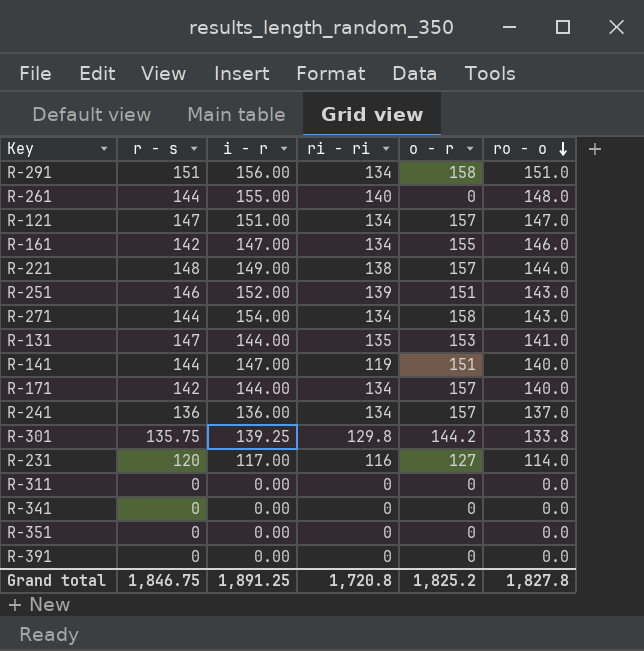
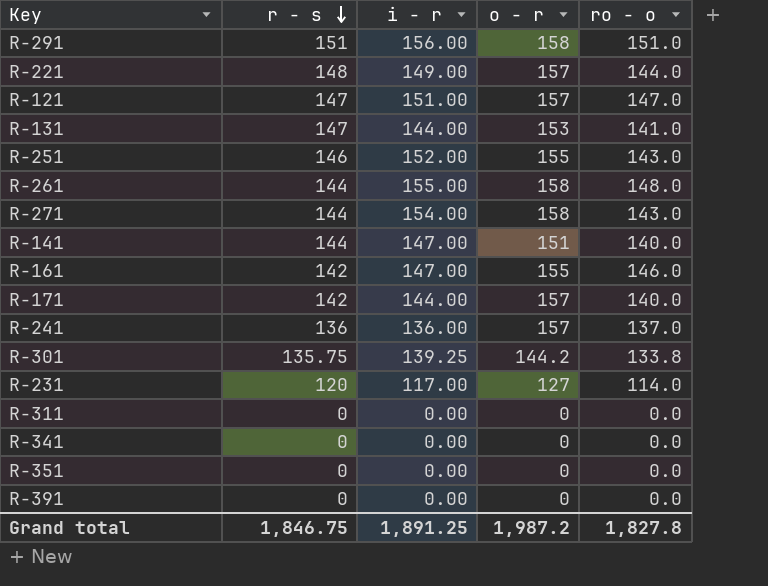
row order: ro - o descending -> r - s descending
column ri - ri | position: 4 -> none
R-251 | o - r: 151 -> 155
R-261 | o - r: 0 -> 158
Grand total | o - r: 1,825.2 -> 1,987.2

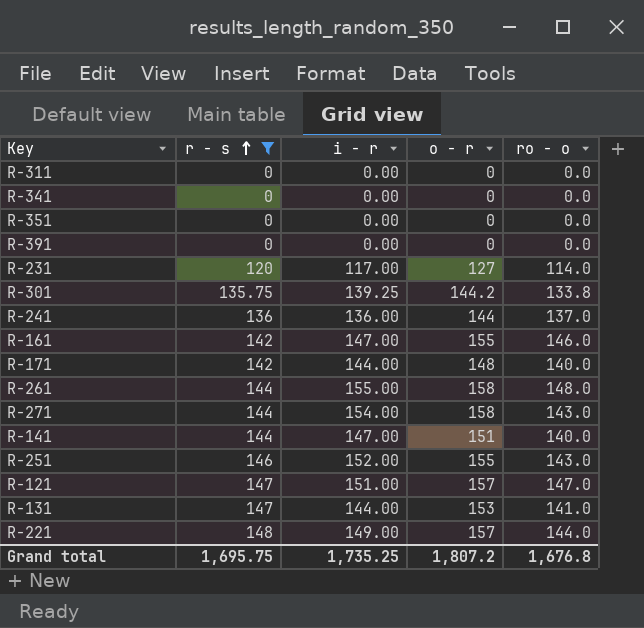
filter: none -> r - s != 151
row order: r - s descending -> r - s ascending
R-241 | o - r: 157 -> 144
R-171 | o - r: 157 -> 148
Grand total | r - s: 1,846.75 -> 1,695.75
Grand total | i - r: 1,891.25 -> 1,735.25
Grand total | o - r: 1,987.2 -> 1,807.2
Grand total | ro - o: 1,827.8 -> 1,676.8

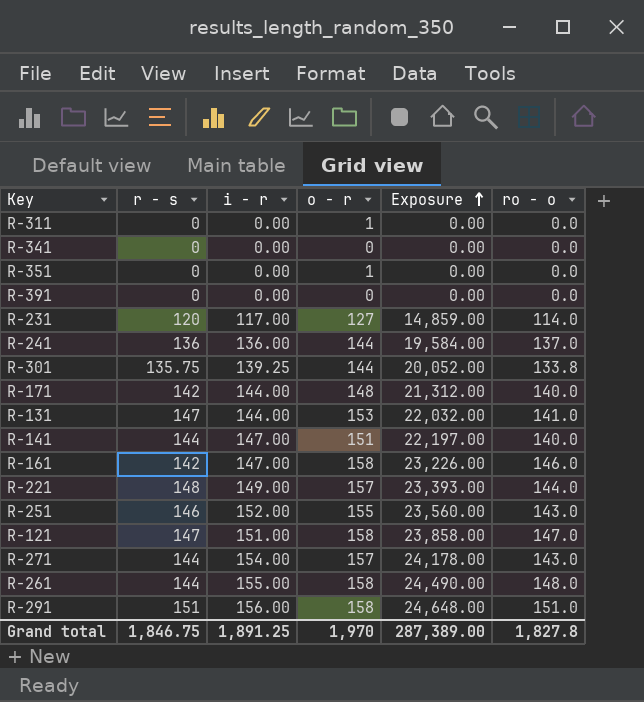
filter: r - s != 151 -> none
row order: r - s ascending -> Exposure ascending
column Exposure | formula: none -> [i - r] * [o - r]
R-311 | o - r: 0 -> 1
R-351 | o - r: 0 -> 1
R-301 | o - r: 144.2 -> 144
R-161 | o - r: 155 -> 158
R-121 | o - r: 157 -> 158
R-271 | o - r: 158 -> 157
Grand total | r - s: 1,695.75 -> 1,846.75
Grand total | i - r: 1,735.25 -> 1,891.25
Grand total | o - r: 1,807.2 -> 1,970
Grand total | ro - o: 1,676.8 -> 1,827.8

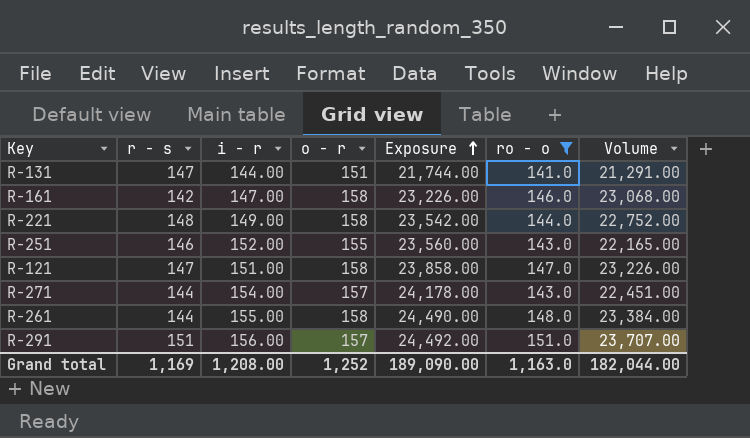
filter: none -> ro - o >= 141.0
column Volume | formula: none -> [o - r] * [ro - o]
R-131 | o - r: 153 -> 151
R-131 | Exposure: 22,032.00 -> 21,744.00
R-221 | o - r: 157 -> 158
R-221 | Exposure: 23,393.00 -> 23,542.00
R-291 | o - r: 158 -> 157
R-291 | Exposure: 24,648.00 -> 24,492.00
Grand total | r - s: 1,846.75 -> 1,169
Grand total | i - r: 1,891.25 -> 1,208.00
Grand total | o - r: 1,970 -> 1,252
Grand total | Exposure: 287,389.00 -> 189,090.00
Grand total | ro - o: 1,827.8 -> 1,163.0

